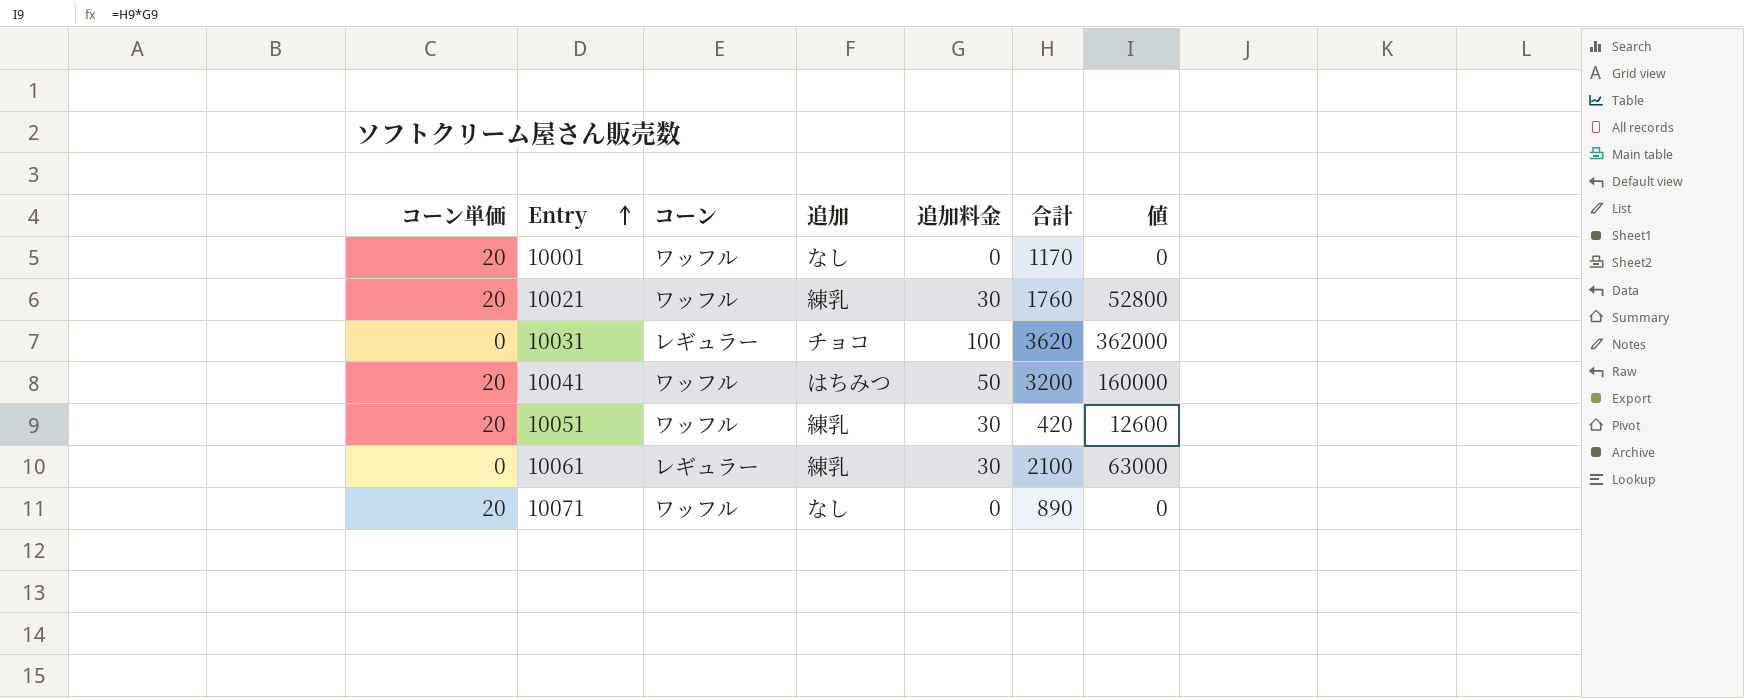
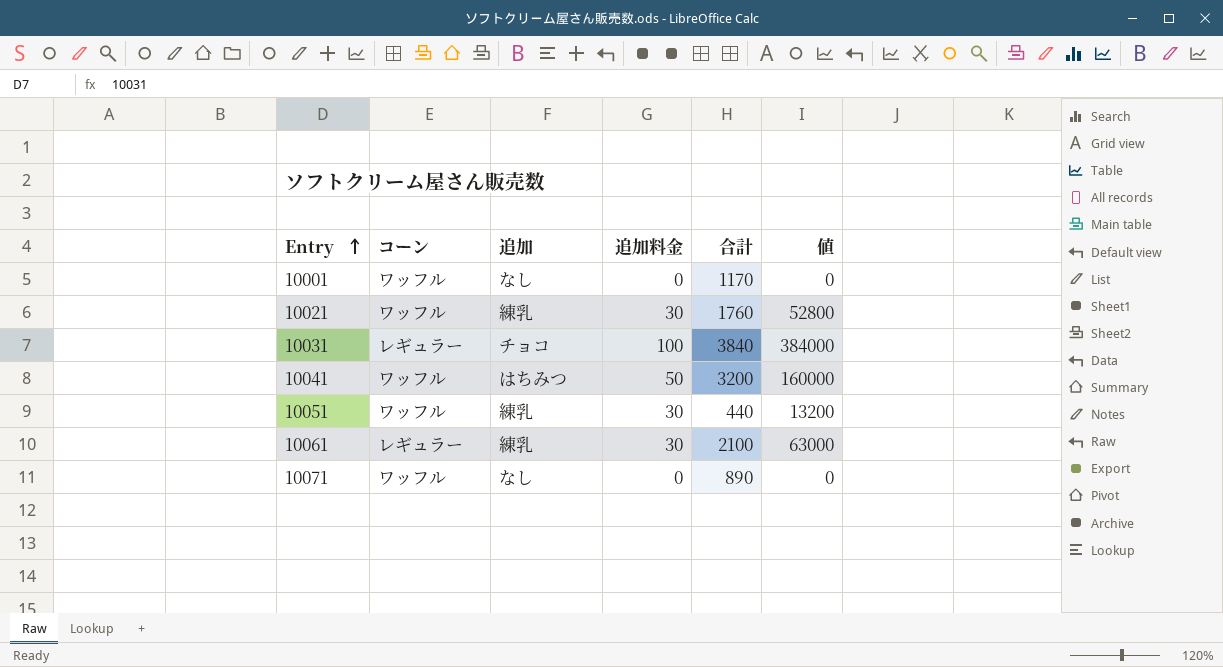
column コーン単価 | position: 1 -> none
10031 | 合計: 3620 -> 3840
10031 | 値: 362000 -> 384000
10051 | 合計: 420 -> 440
10051 | 値: 12600 -> 13200

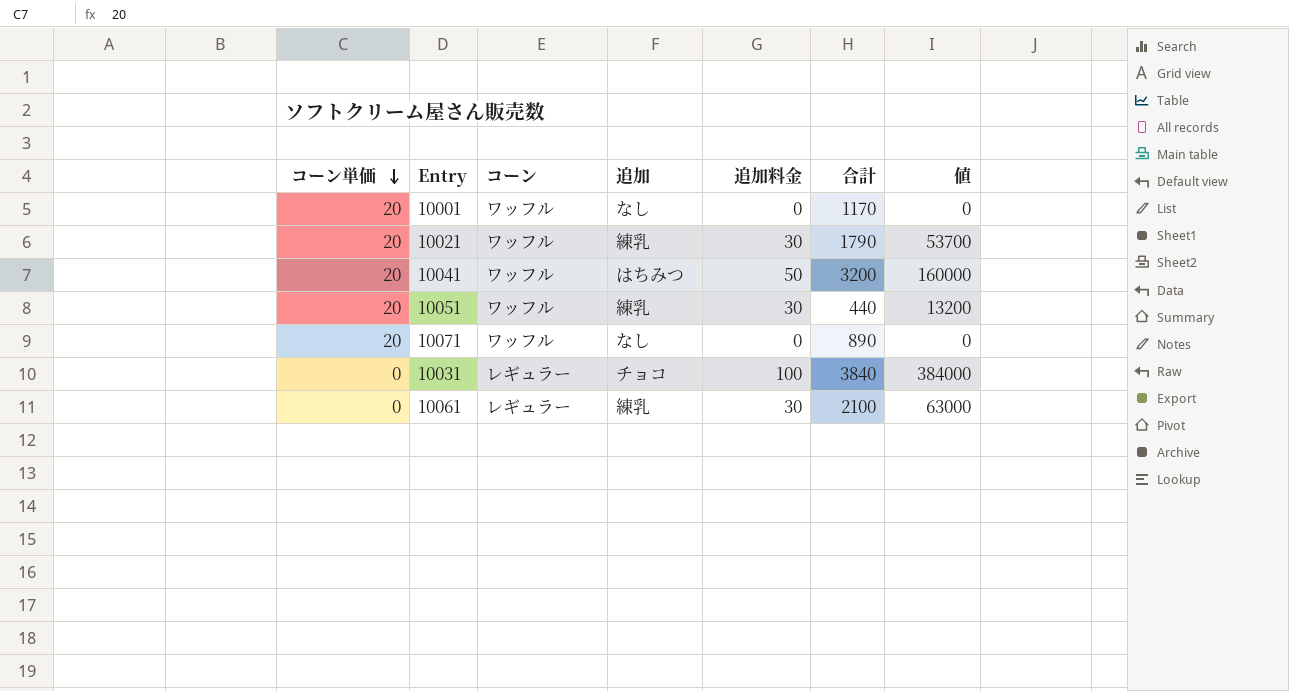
row order: Entry ascending -> コーン単価 descending
column コーン単価 | position: none -> 1
10021 | 合計: 1760 -> 1790
10021 | 値: 52800 -> 53700

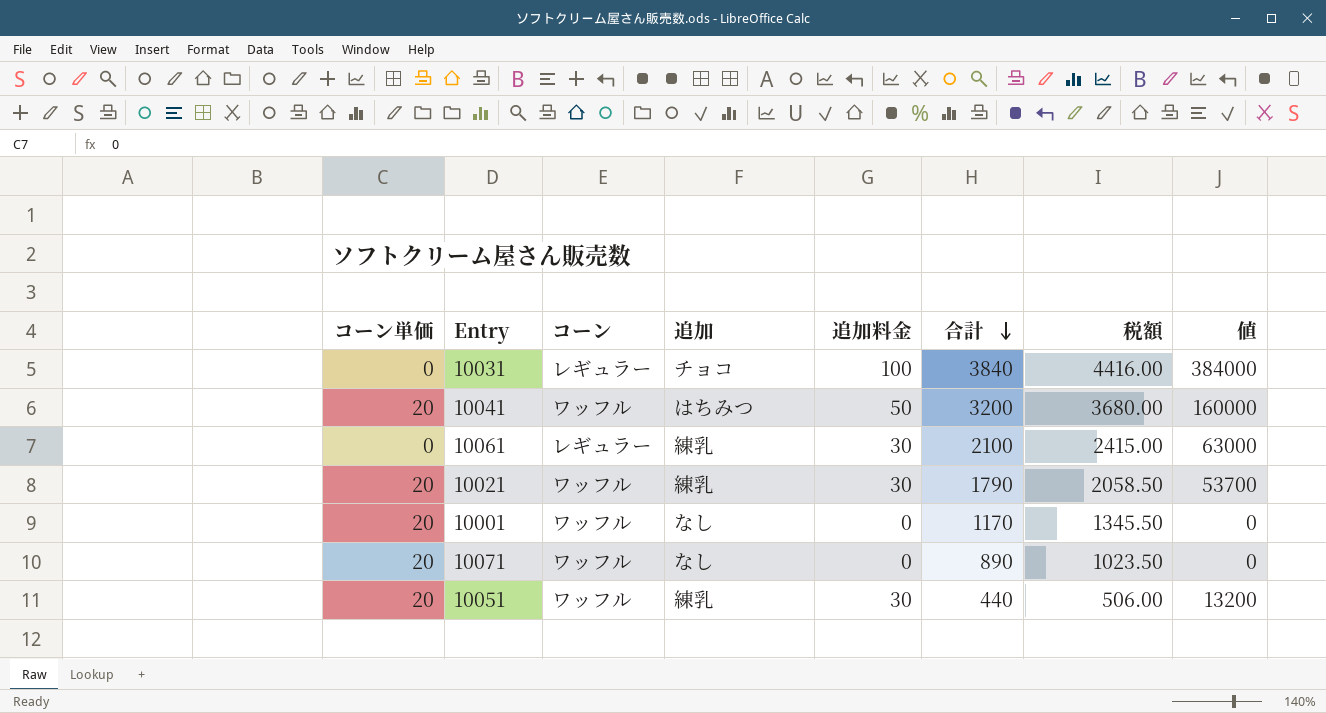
row order: コーン単価 descending -> 合計 descending
column 税額 | formula: none -> [合計] * 1.15

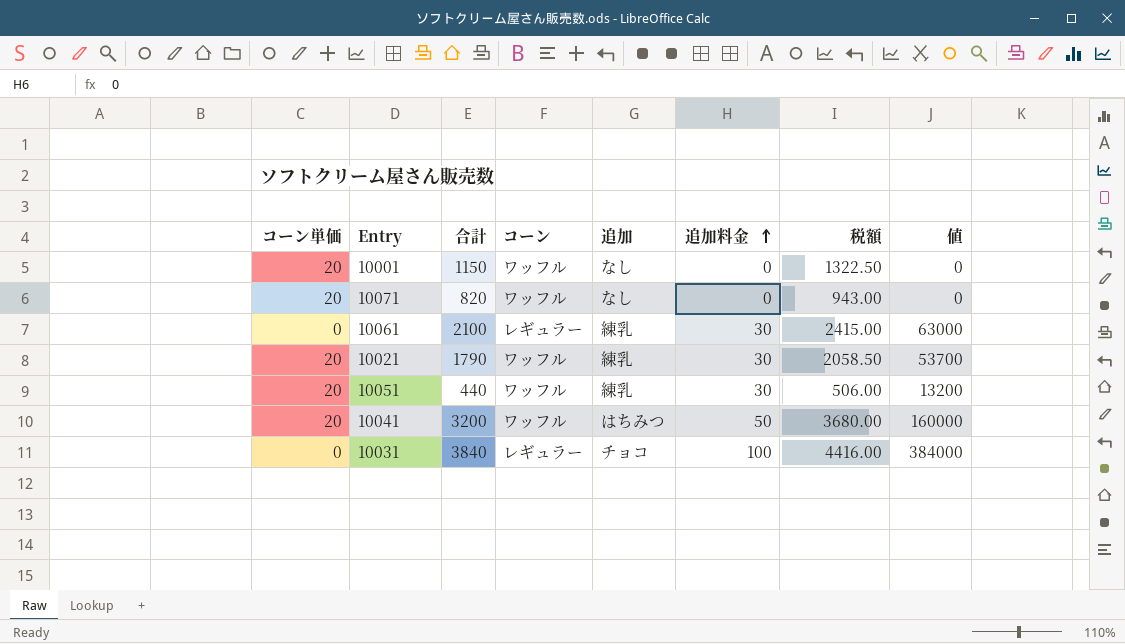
row order: 合計 descending -> 追加料金 ascending
column 合計 | position: 6 -> 3
10001 | 合計: 1170 -> 1150
10001 | 税額: 1345.50 -> 1322.50
10071 | 合計: 890 -> 820
10071 | 税額: 1023.50 -> 943.00

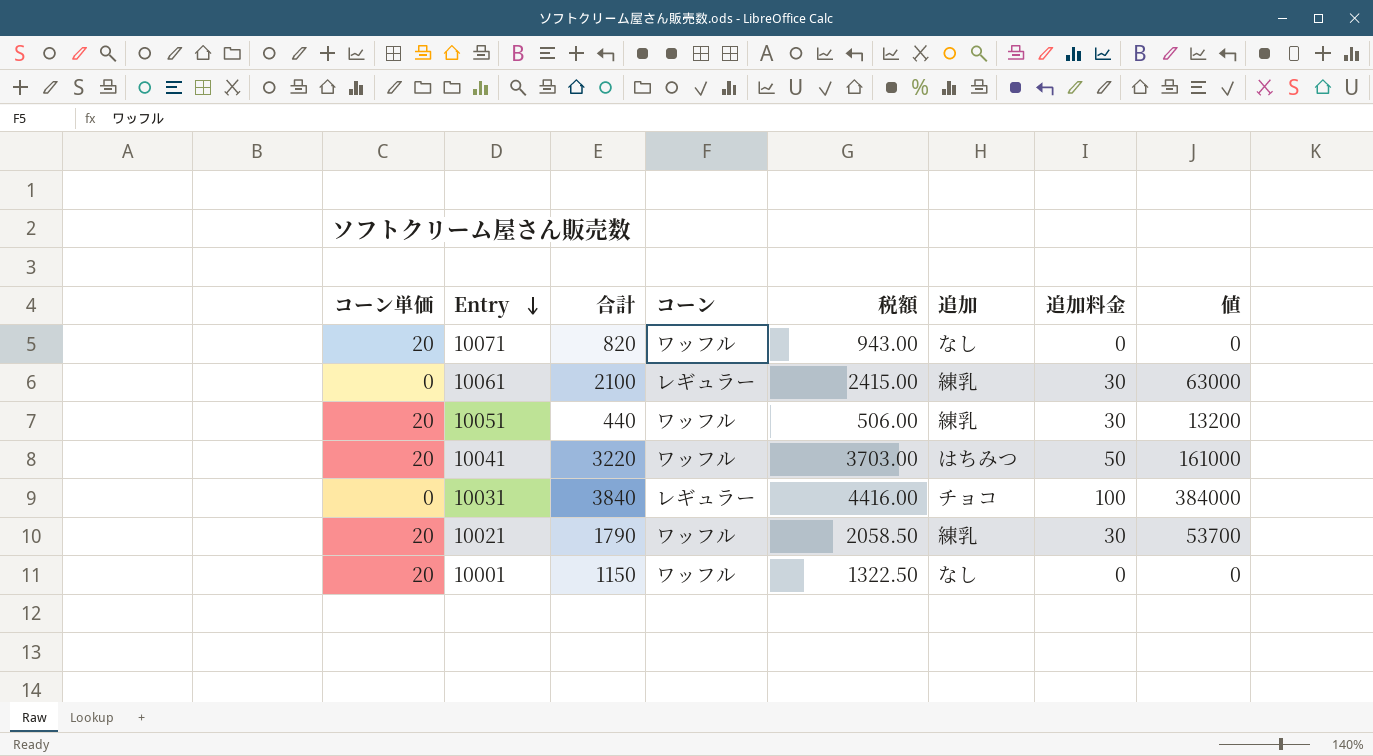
row order: 追加料金 ascending -> Entry descending
column 税額 | position: 7 -> 5
10041 | 合計: 3200 -> 3220
10041 | 税額: 3680.00 -> 3703.00
10041 | 値: 160000 -> 161000

